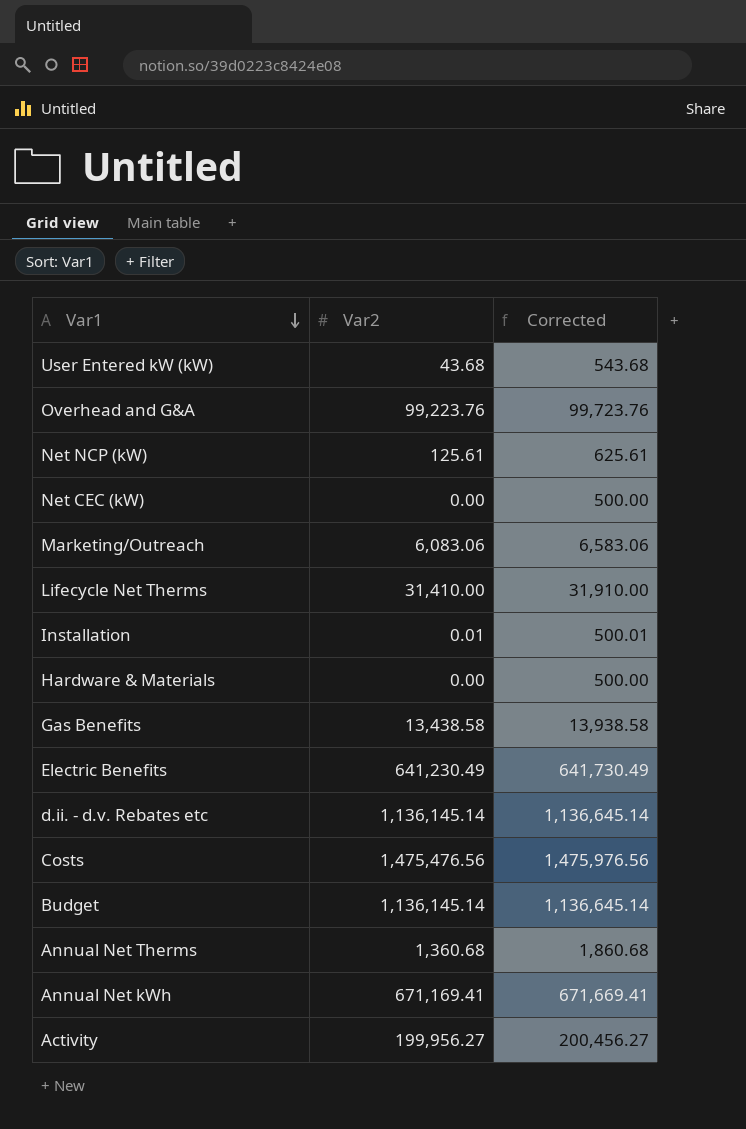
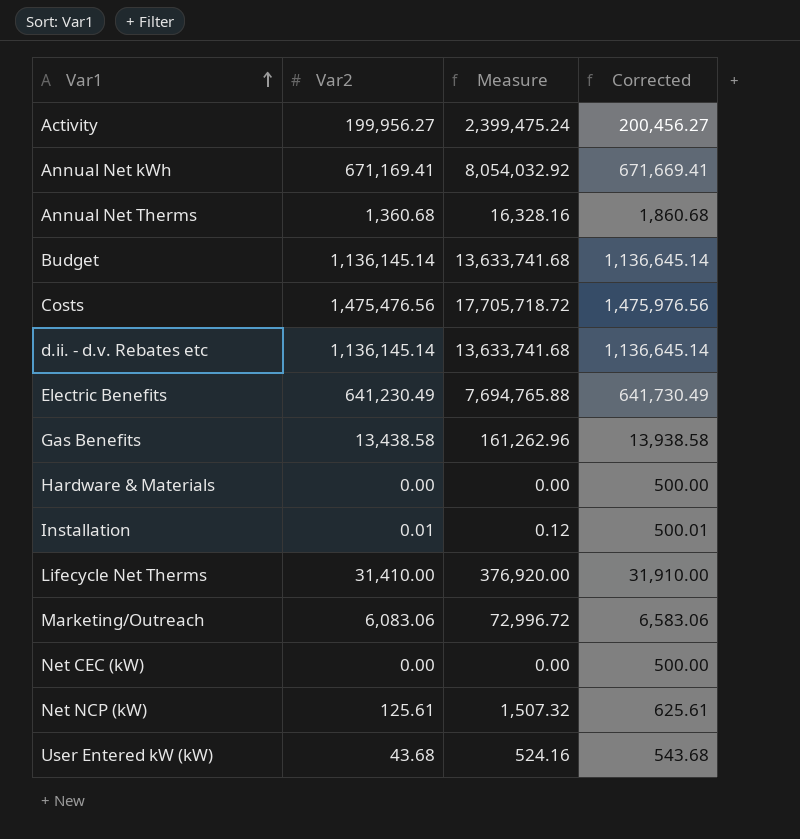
row order: Var1 descending -> Var1 ascending
column Measure | formula: none -> [Var2] * 12
row Overhead and G&A: 99,223.76 | 99,723.76 -> none

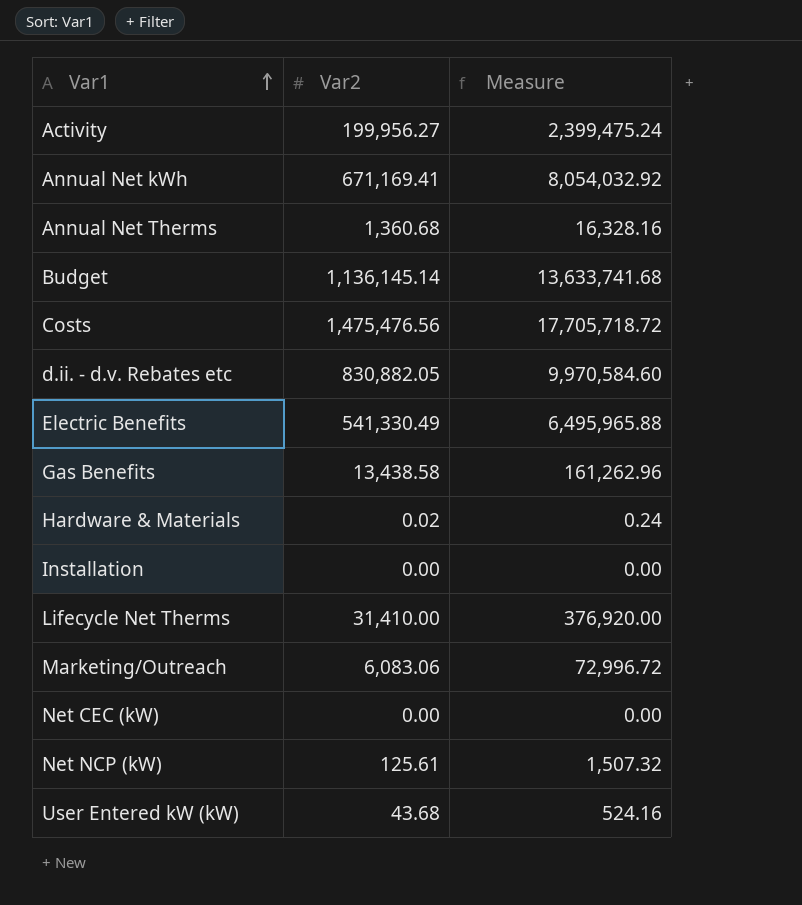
column Corrected | formula: [Var2] + 500 -> none
d.ii. - d.v. Rebates etc | Var2: 1,136,145.14 -> 830,882.05
d.ii. - d.v. Rebates etc | Measure: 13,633,741.68 -> 9,970,584.60
Electric Benefits | Var2: 641,230.49 -> 541,330.49
Electric Benefits | Measure: 7,694,765.88 -> 6,495,965.88
Hardware & Materials | Var2: 0.00 -> 0.02
Hardware & Materials | Measure: 0.00 -> 0.24
Installation | Var2: 0.01 -> 0.00
Installation | Measure: 0.12 -> 0.00

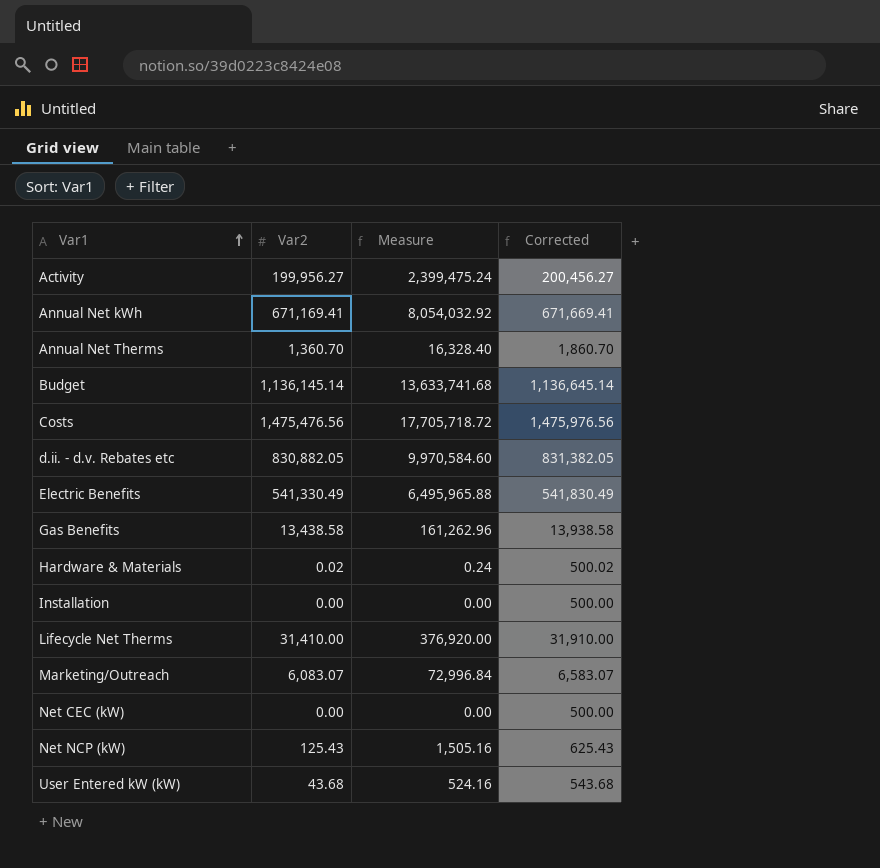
column Corrected | formula: none -> [Var2] + 500
Annual Net Therms | Var2: 1,360.68 -> 1,360.70
Annual Net Therms | Measure: 16,328.16 -> 16,328.40
Marketing/Outreach | Var2: 6,083.06 -> 6,083.07
Marketing/Outreach | Measure: 72,996.72 -> 72,996.84
Net NCP (kW) | Var2: 125.61 -> 125.43
Net NCP (kW) | Measure: 1,507.32 -> 1,505.16

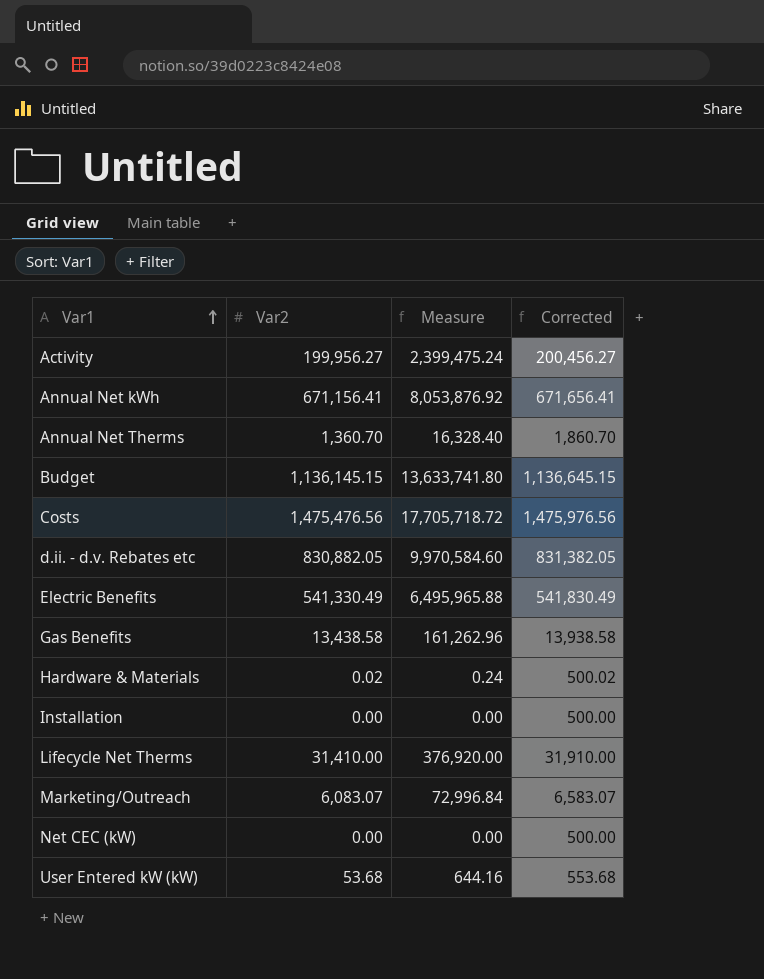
row Net NCP (kW): 125.43 | 1,505.16 | 625.43 -> none
Annual Net kWh | Var2: 671,169.41 -> 671,156.41
Annual Net kWh | Measure: 8,054,032.92 -> 8,053,876.92
Annual Net kWh | Corrected: 671,669.41 -> 671,656.41
Budget | Var2: 1,136,145.14 -> 1,136,145.15
Budget | Measure: 13,633,741.68 -> 13,633,741.80
Budget | Corrected: 1,136,645.14 -> 1,136,645.15
User Entered kW (kW) | Var2: 43.68 -> 53.68
User Entered kW (kW) | Measure: 524.16 -> 644.16
User Entered kW (kW) | Corrected: 543.68 -> 553.68

